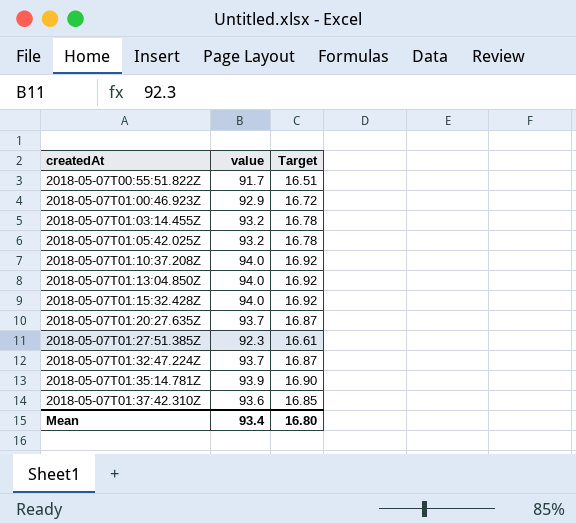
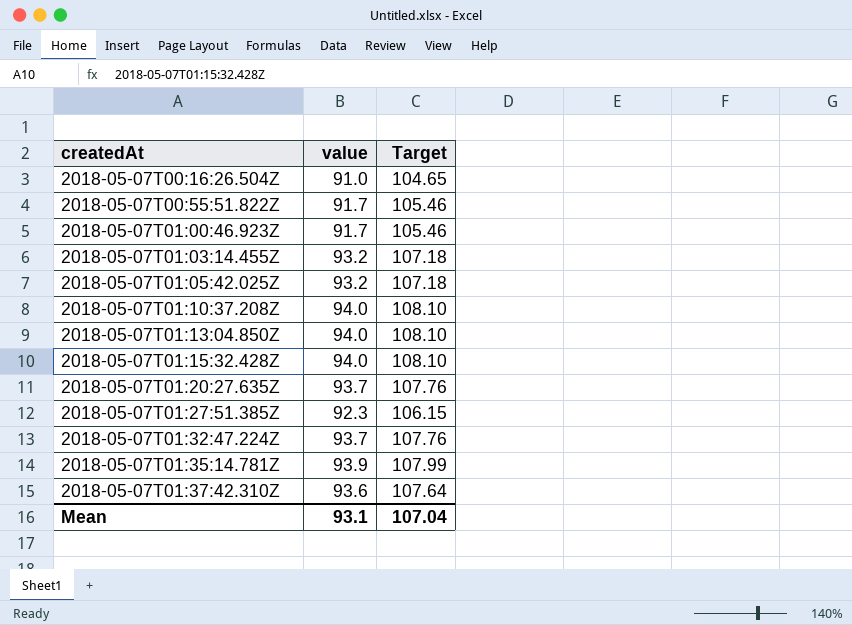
column Target | formula: [value] * 0.18 -> [value] * 1.15
row 2018-05-07T00:16:26.504Z: none -> 91.0 | 104.65
2018-05-07T01:00:46.923Z | value: 92.9 -> 91.7
Mean | value: 93.4 -> 93.1
Mean | Target: 16.80 -> 107.04

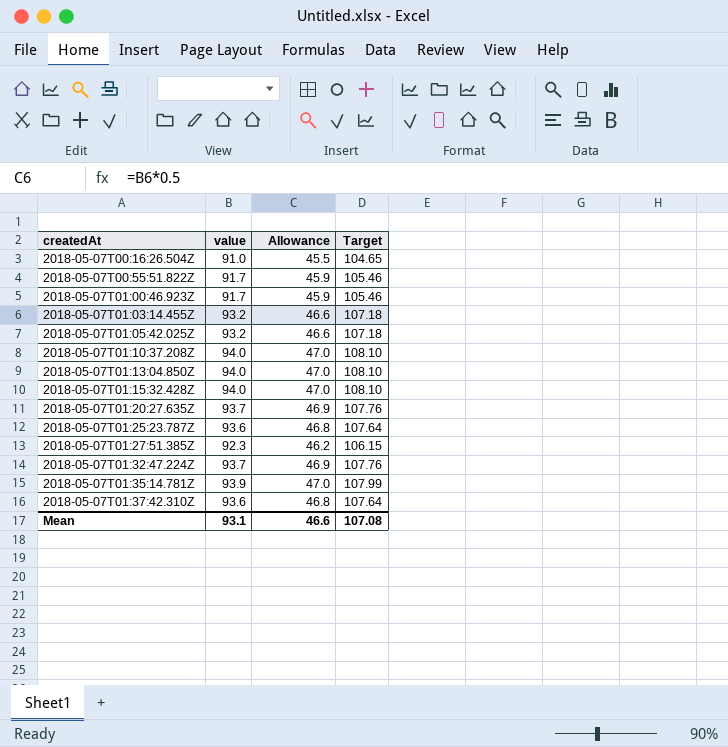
column Allowance | formula: none -> [value] * 0.5
row 2018-05-07T01:25:23.787Z: none -> 93.6 | 46.8 | 107.64
Mean | Target: 107.04 -> 107.08

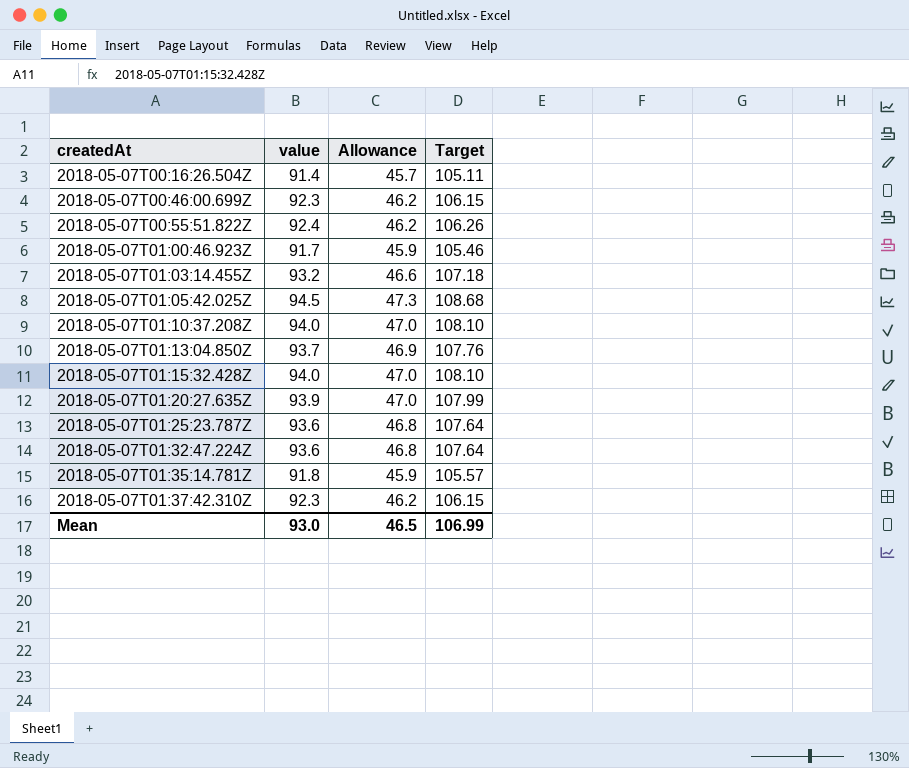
row 2018-05-07T01:27:51.385Z: 92.3 | 46.2 | 106.15 -> none
2018-05-07T00:16:26.504Z | value: 91.0 -> 91.4
2018-05-07T00:16:26.504Z | Allowance: 45.5 -> 45.7
2018-05-07T00:16:26.504Z | Target: 104.65 -> 105.11
row 2018-05-07T00:46:00.699Z: none -> 92.3 | 46.2 | 106.15
2018-05-07T00:55:51.822Z | value: 91.7 -> 92.4
2018-05-07T00:55:51.822Z | Allowance: 45.9 -> 46.2
2018-05-07T00:55:51.822Z | Target: 105.46 -> 106.26
2018-05-07T01:05:42.025Z | value: 93.2 -> 94.5
2018-05-07T01:05:42.025Z | Allowance: 46.6 -> 47.3
2018-05-07T01:05:42.025Z | Target: 107.18 -> 108.68
2018-05-07T01:13:04.850Z | value: 94.0 -> 93.7
2018-05-07T01:13:04.850Z | Allowance: 47.0 -> 46.9
2018-05-07T01:13:04.850Z | Target: 108.10 -> 107.76
2018-05-07T01:20:27.635Z | value: 93.7 -> 93.9
2018-05-07T01:20:27.635Z | Allowance: 46.9 -> 47.0
2018-05-07T01:20:27.635Z | Target: 107.76 -> 107.99
2018-05-07T01:32:47.224Z | value: 93.7 -> 93.6
2018-05-07T01:32:47.224Z | Allowance: 46.9 -> 46.8
2018-05-07T01:32:47.224Z | Target: 107.76 -> 107.64
2018-05-07T01:35:14.781Z | value: 93.9 -> 91.8
2018-05-07T01:35:14.781Z | Allowance: 47.0 -> 45.9
2018-05-07T01:35:14.781Z | Target: 107.99 -> 105.57
2018-05-07T01:37:42.310Z | value: 93.6 -> 92.3
2018-05-07T01:37:42.310Z | Allowance: 46.8 -> 46.2
2018-05-07T01:37:42.310Z | Target: 107.64 -> 106.15
Mean | value: 93.1 -> 93.0
Mean | Allowance: 46.6 -> 46.5
Mean | Target: 107.08 -> 106.99

